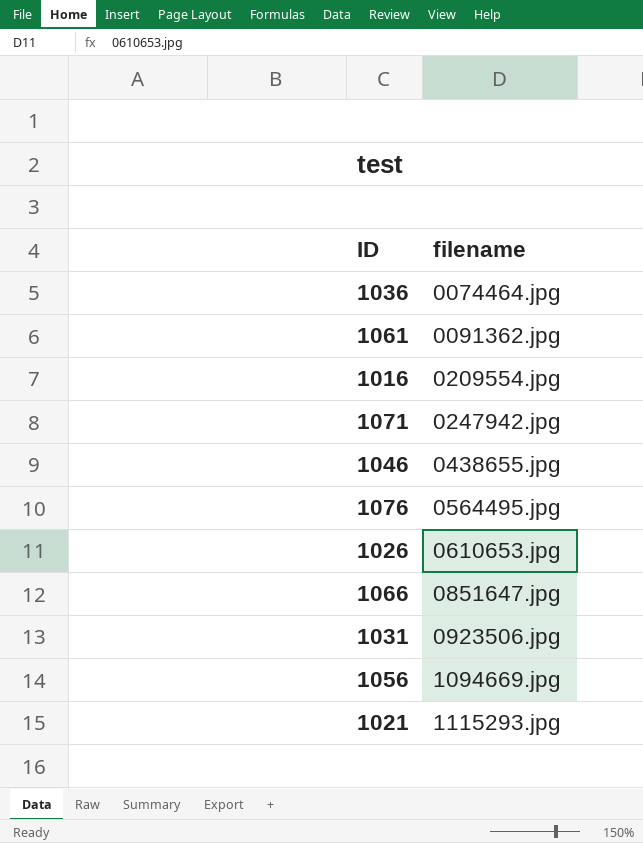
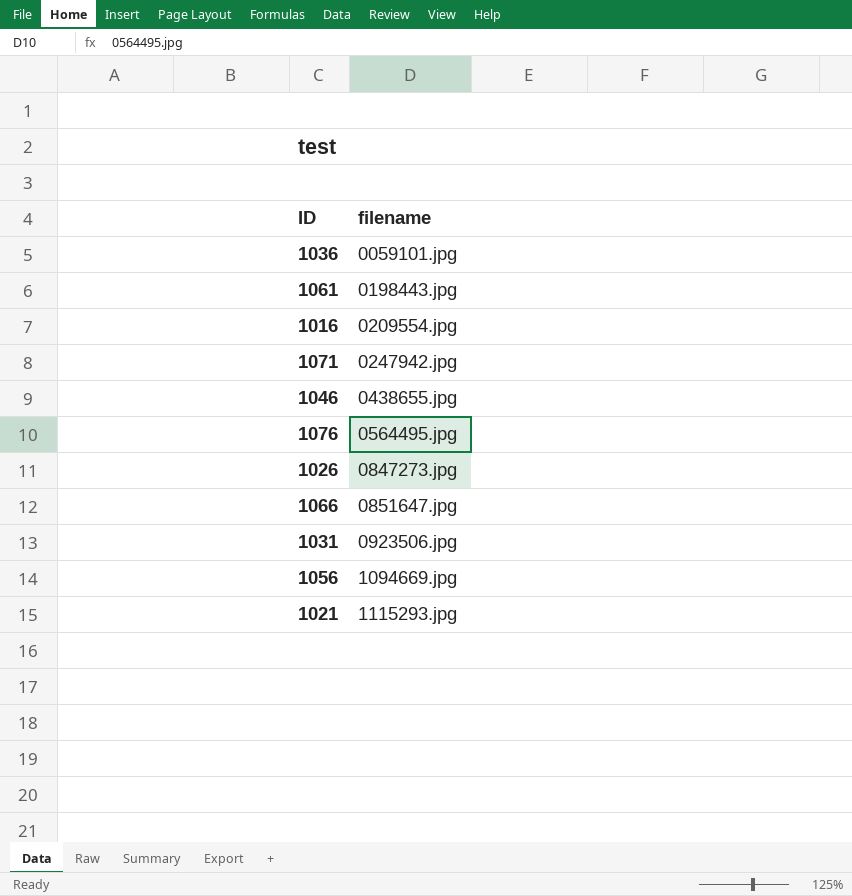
1036 | filename: 0074464.jpg -> 0059101.jpg
1061 | filename: 0091362.jpg -> 0198443.jpg
1026 | filename: 0610653.jpg -> 0847273.jpg

